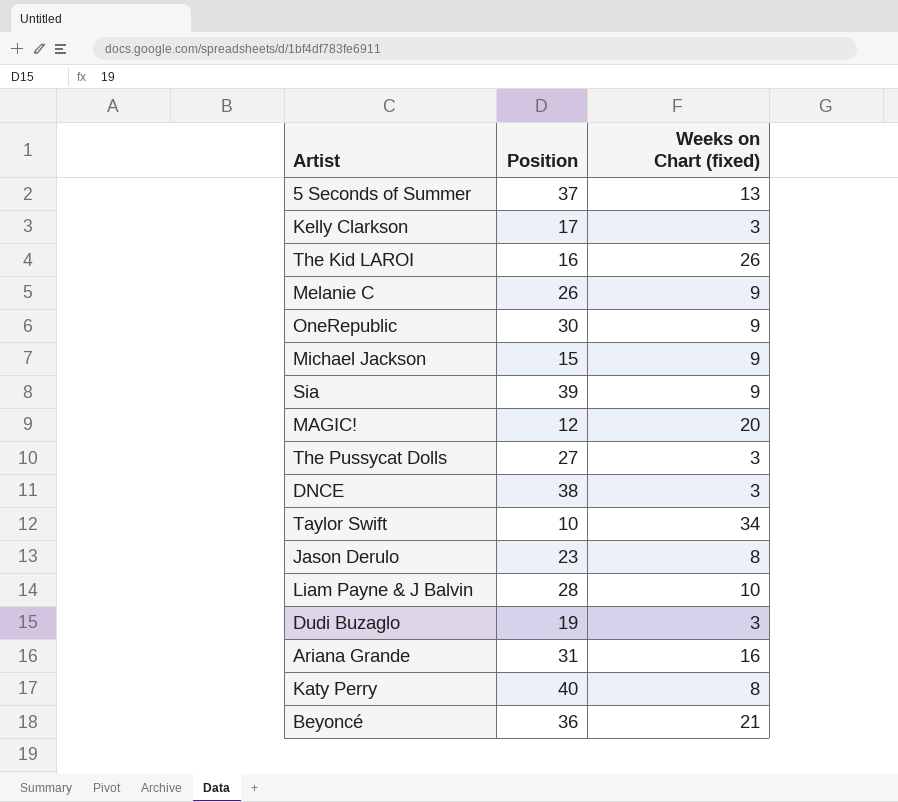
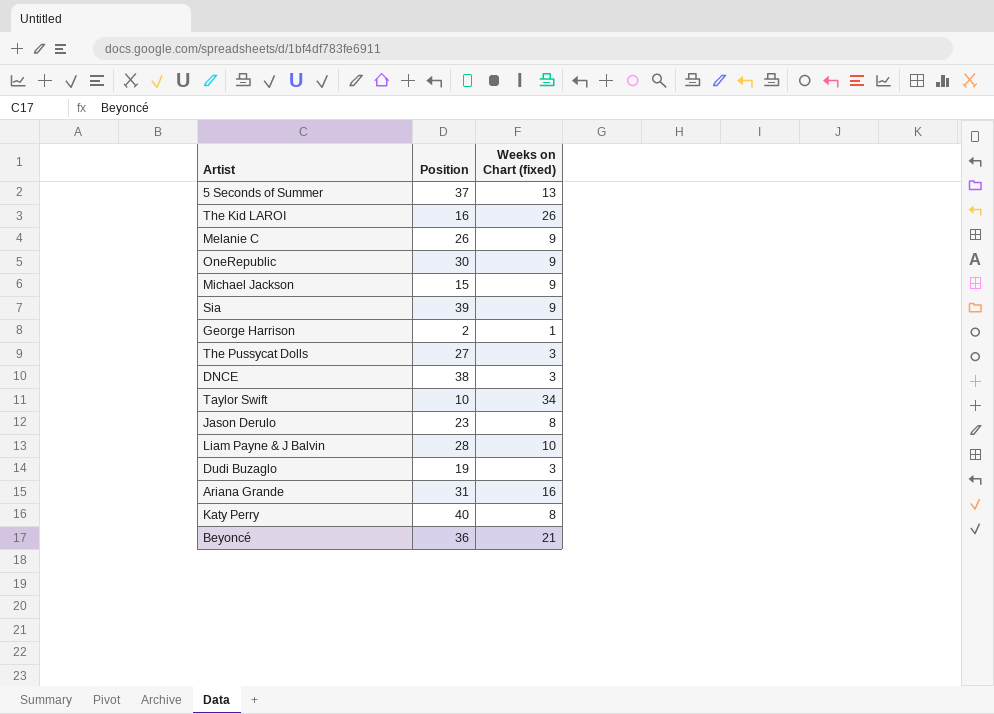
row Kelly Clarkson: 17 | 3 -> none
row MAGIC!: 12 | 20 -> none
row George Harrison: none -> 2 | 1

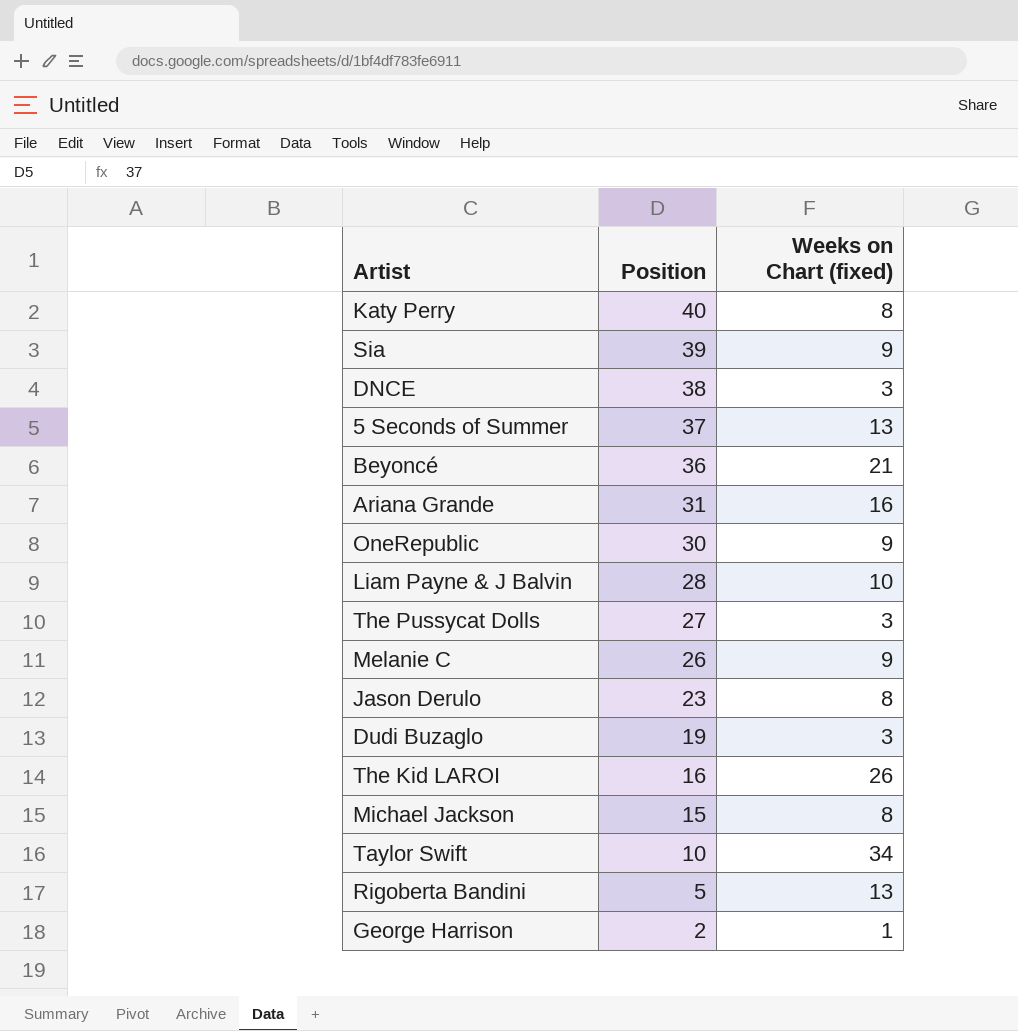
row order: none -> Position descending
Michael Jackson | Weeks on Chart (fixed): 9 -> 8
row Rigoberta Bandini: none -> 5 | 13

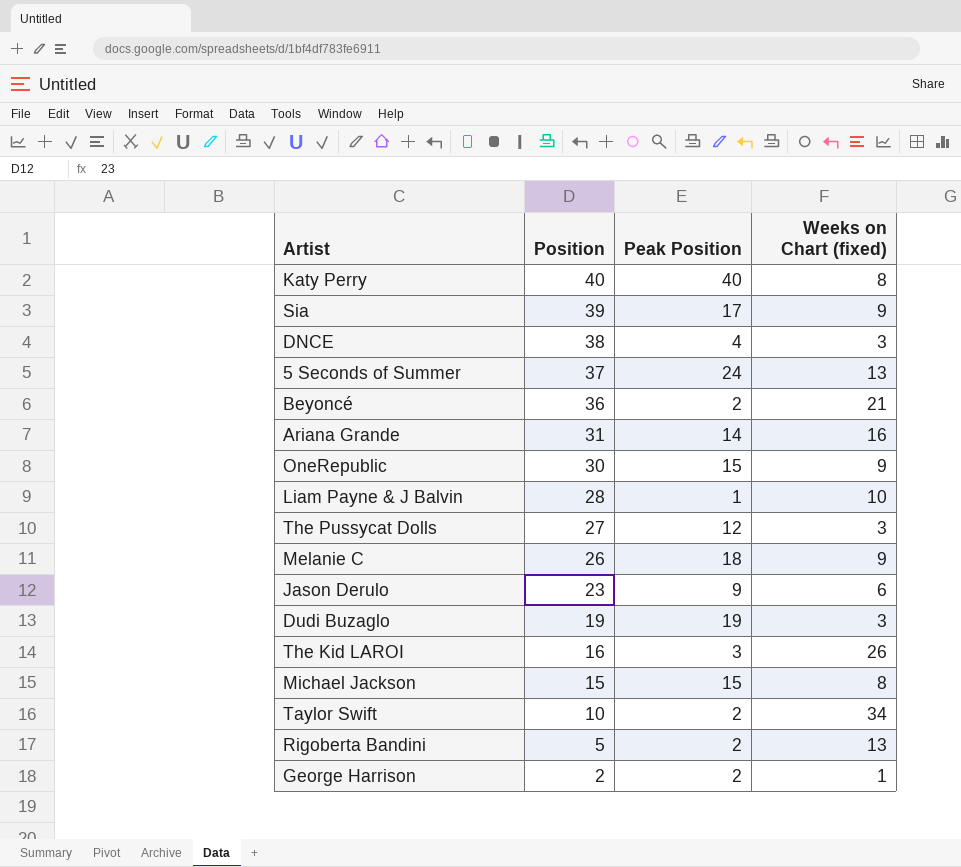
column Peak Position | position: none -> 3
Jason Derulo | Weeks on Chart (fixed): 8 -> 6

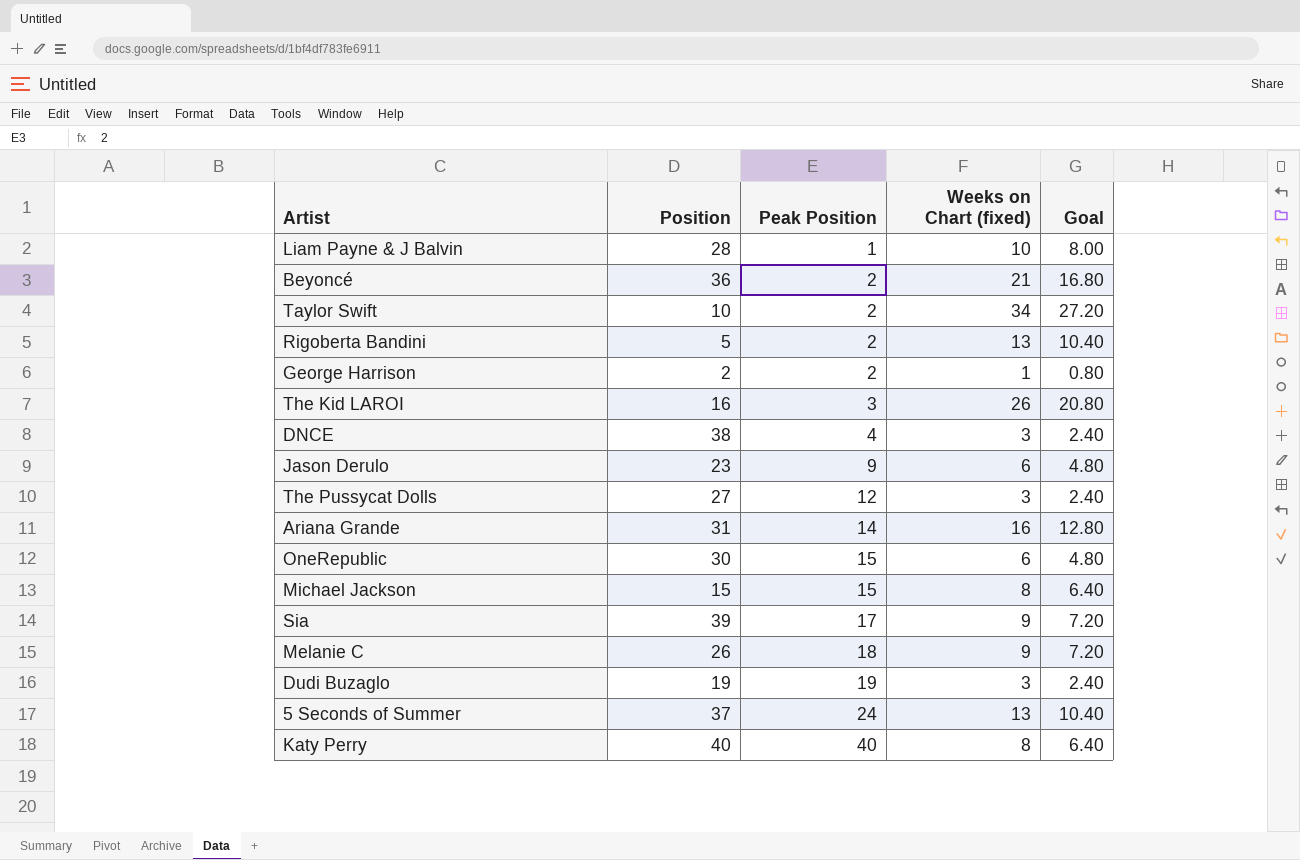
row order: Position descending -> Peak Position ascending
column Goal | formula: none -> [Weeks on Chart (fixed)] * 0.8
OneRepublic | Weeks on Chart (fixed): 9 -> 6

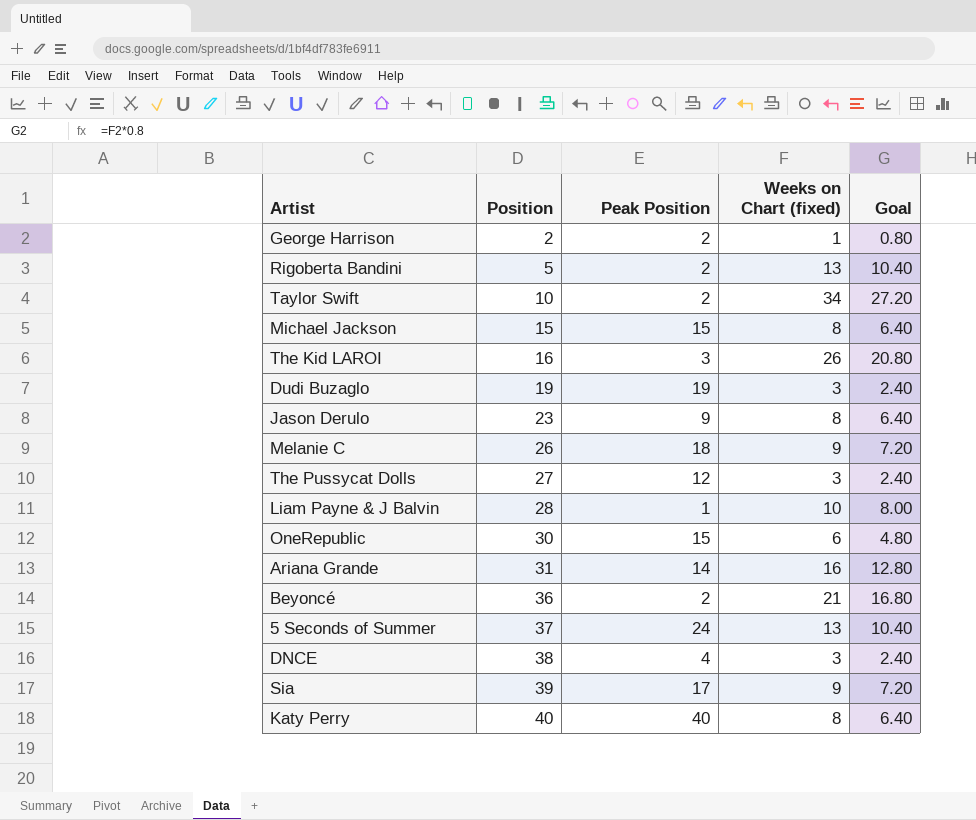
row order: Peak Position ascending -> Position ascending
Jason Derulo | Weeks on Chart (fixed): 6 -> 8
Jason Derulo | Goal: 4.80 -> 6.40

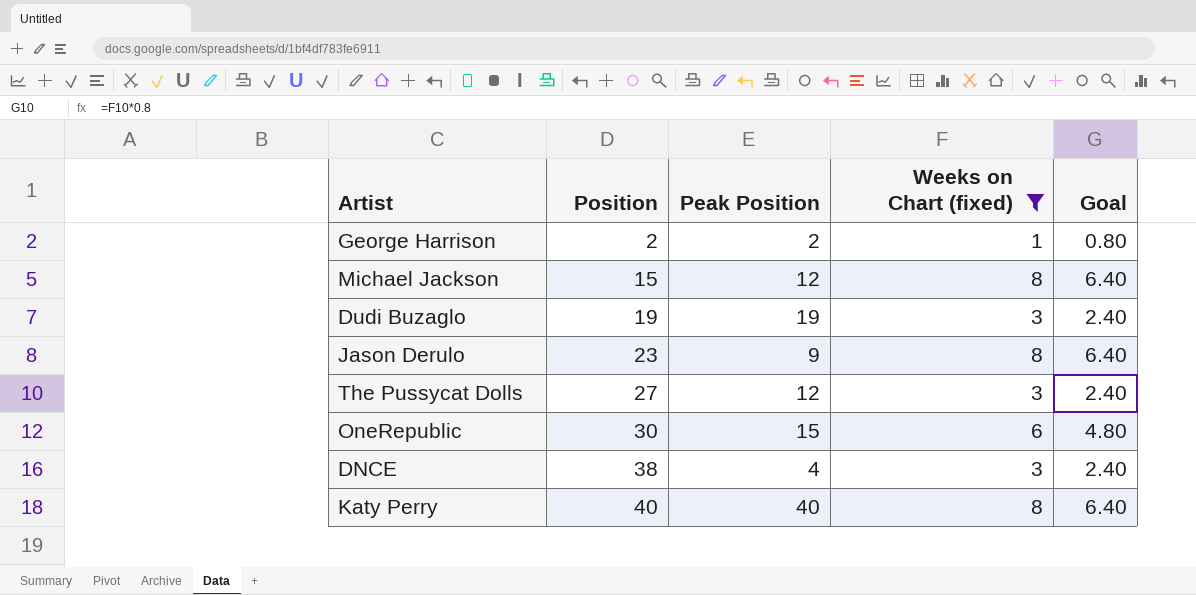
filter: none -> Weeks on Chart (fixed) <= 8
Michael Jackson | Peak Position: 15 -> 12

